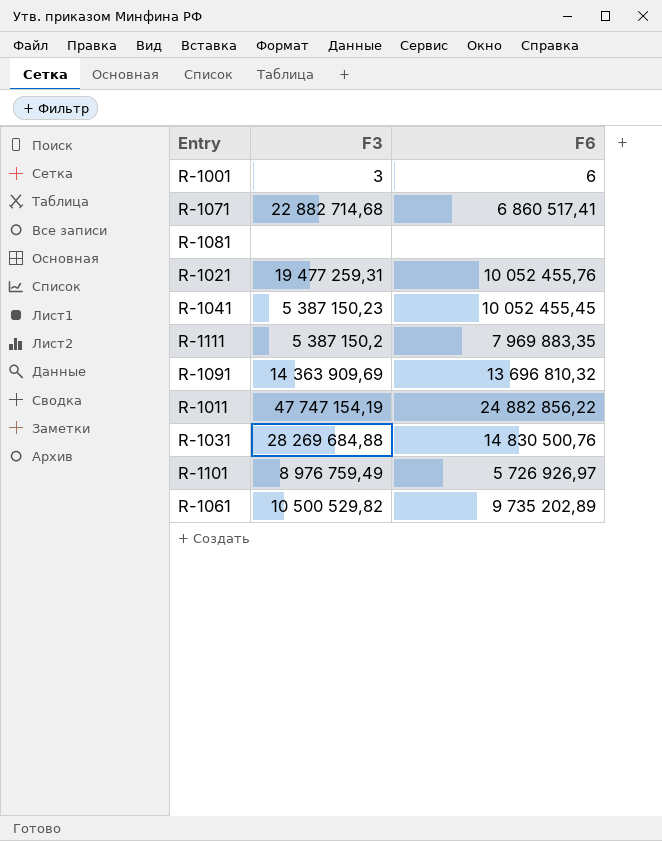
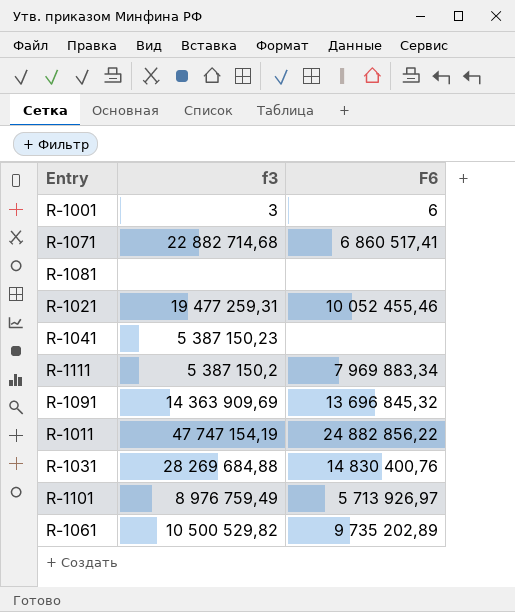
column name: F3 -> f3
R-1021 | F6: 10 052 455,76 -> 10 052 455,46
R-1041 | F6: 10 052 455,45 -> none
R-1111 | F6: 7 969 883,35 -> 7 969 883,34
R-1091 | F6: 13 696 810,32 -> 13 696 845,32
R-1031 | F6: 14 830 500,76 -> 14 830 400,76
R-1101 | F6: 5 726 926,97 -> 5 713 926,97

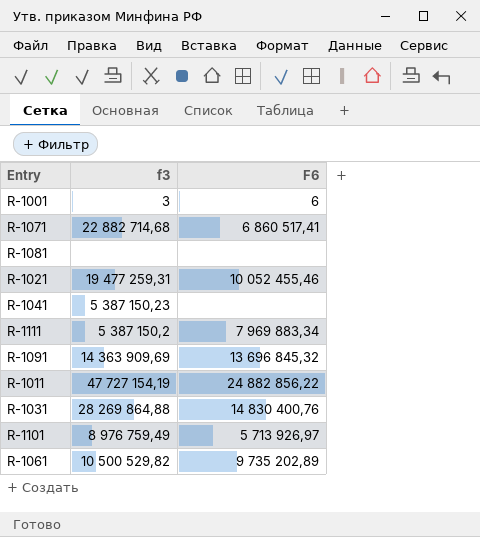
R-1011 | f3: 47 747 154,19 -> 47 727 154,19
R-1031 | f3: 28 269 684,88 -> 28 269 864,88

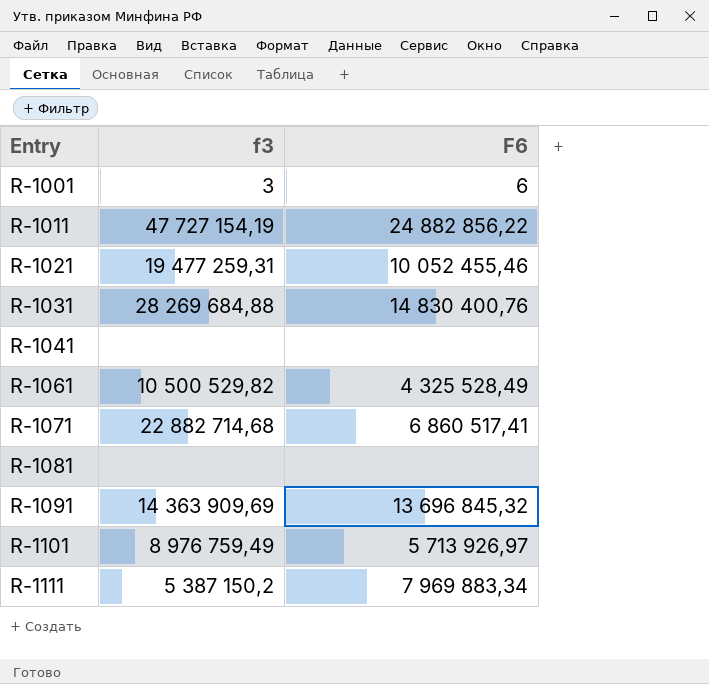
row order: none -> Entry ascending
R-1031 | f3: 28 269 864,88 -> 28 269 684,88
R-1041 | f3: 5 387 150,23 -> none
R-1061 | F6: 9 735 202,89 -> 4 325 528,49

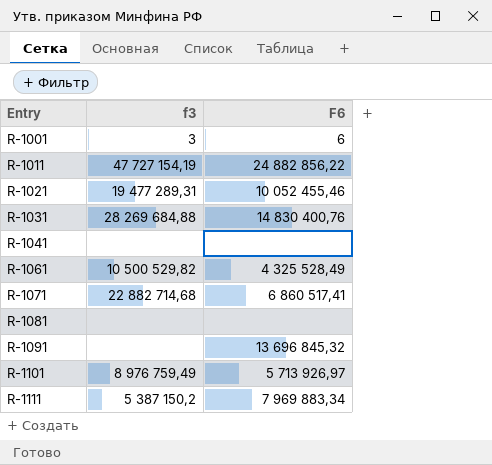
R-1021 | f3: 19 477 259,31 -> 19 477 289,31
R-1091 | f3: 14 363 909,69 -> none

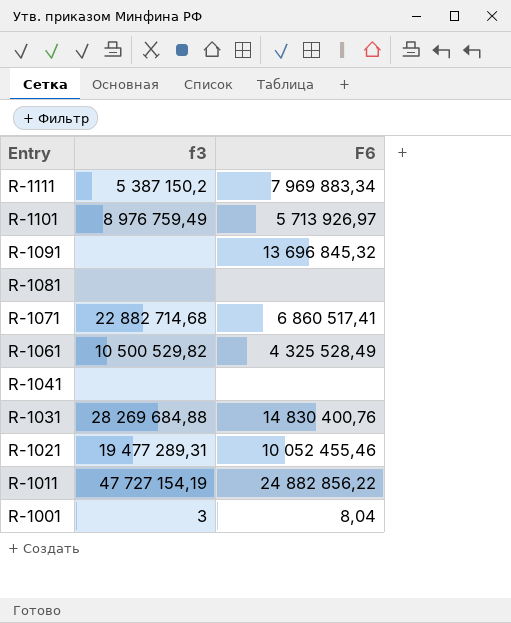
row order: Entry ascending -> Entry descending
R-1001 | F6: 6 -> 8,04

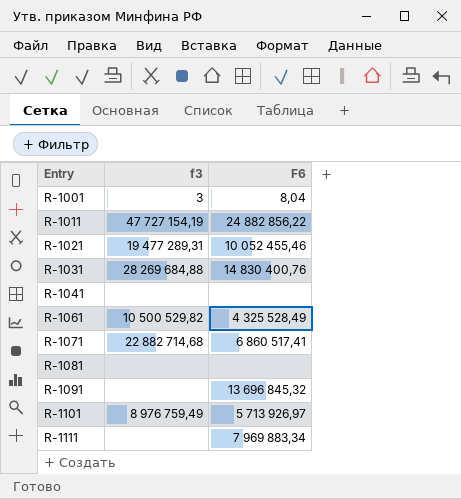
row order: Entry descending -> Entry ascending
R-1111 | f3: 5 387 150,2 -> none

